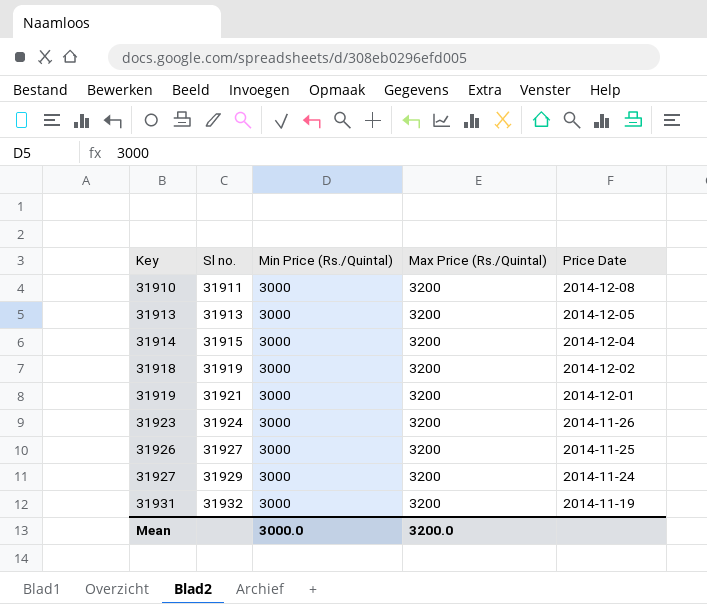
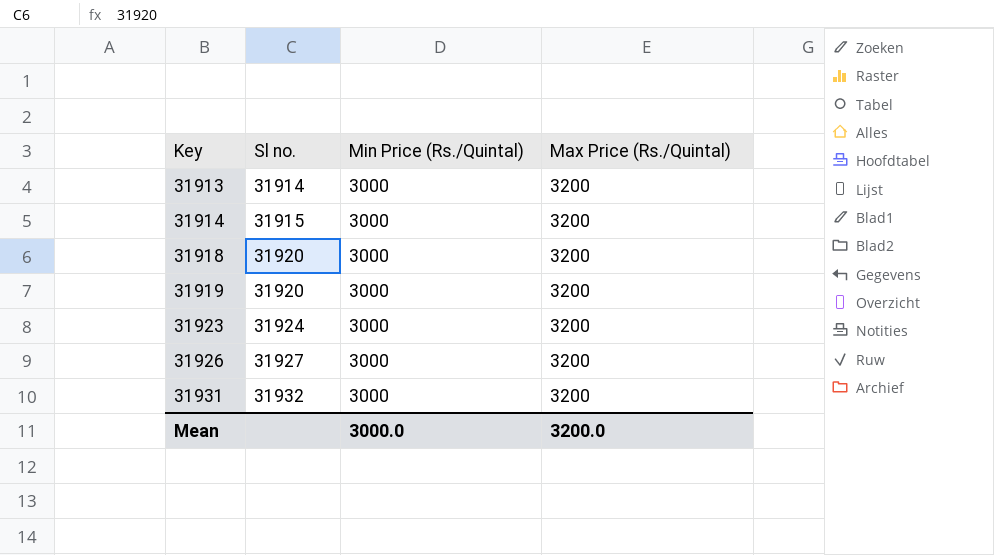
column Price Date | position: 5 -> none
row 31910: 31911 | 3000 | 3200 | 2014-12-08 -> none
row 31927: 31929 | 3000 | 3200 | 2014-11-24 -> none
31913 | Sl no.: 31913 -> 31914
31918 | Sl no.: 31919 -> 31920
31919 | Sl no.: 31921 -> 31920

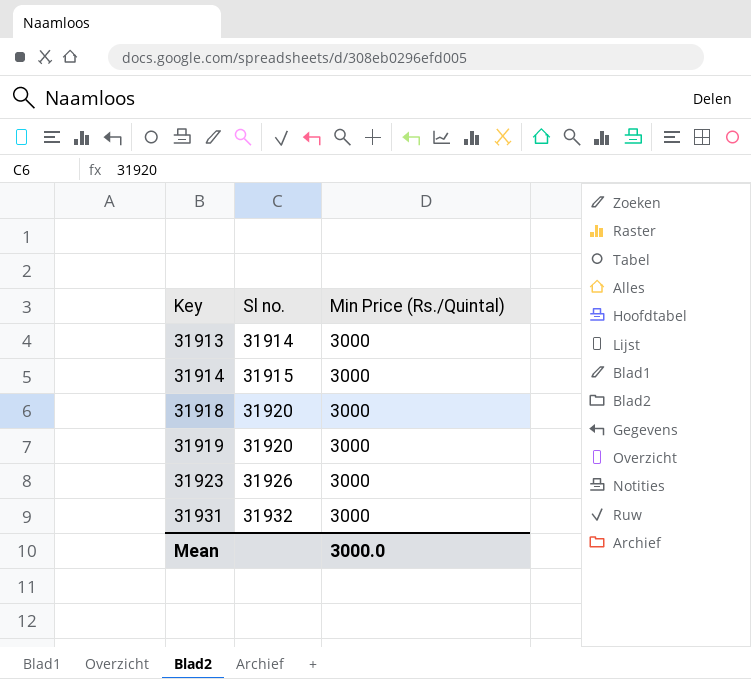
column Max Price (Rs./Quintal) | position: 4 -> none
row 31926: 31927 | 3000 | 3200 -> none
31923 | Sl no.: 31924 -> 31926

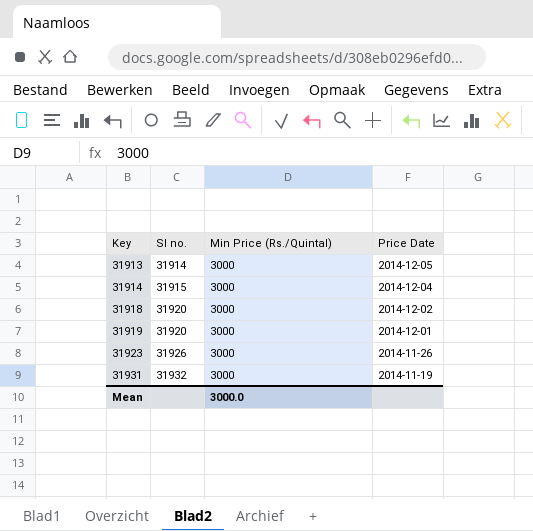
column Price Date | position: none -> 4

